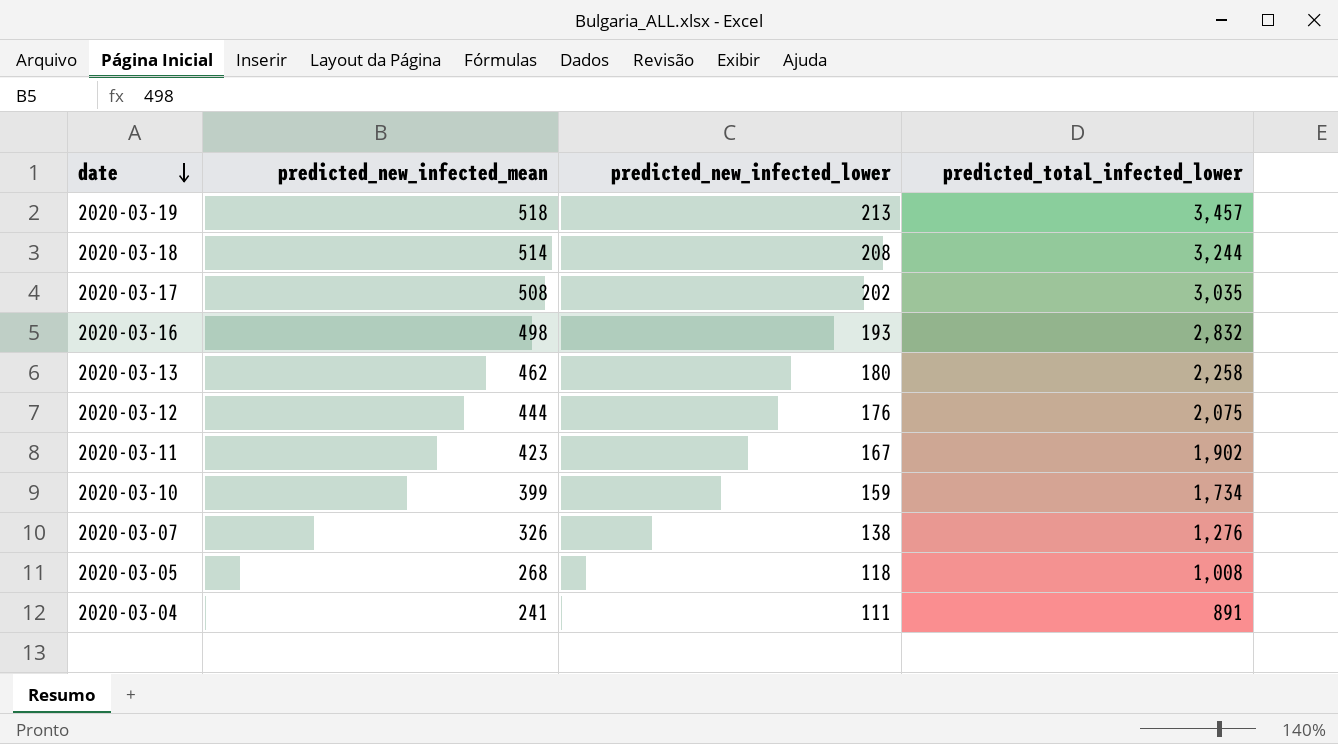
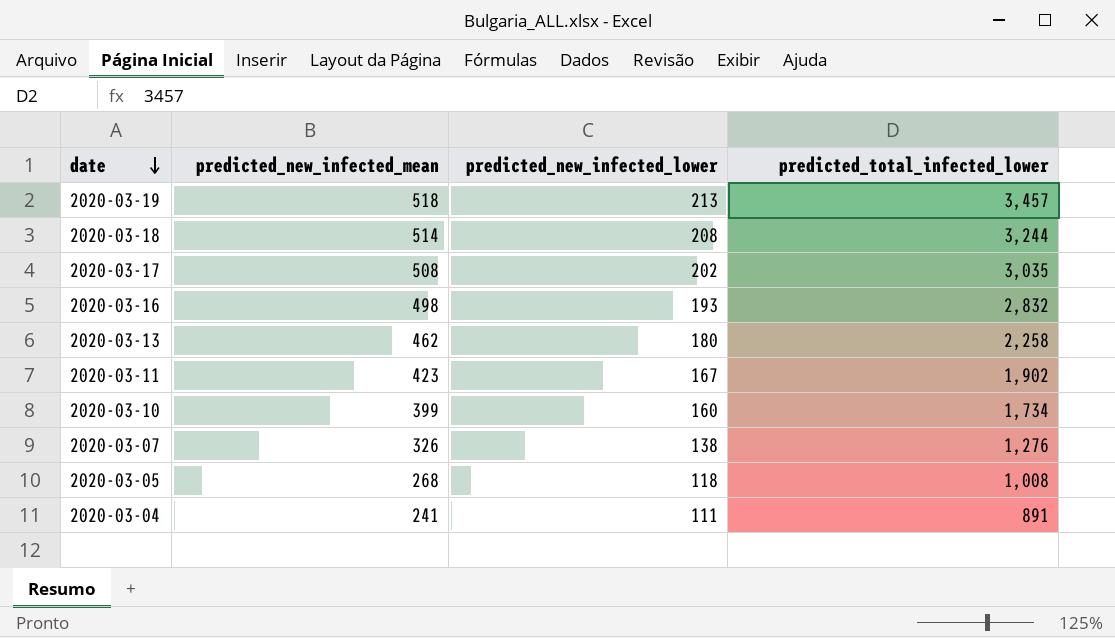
row 2020-03-12: 444 | 176 | 2,075 -> none
2020-03-10 | predicted_new_infected_lower: 159 -> 160

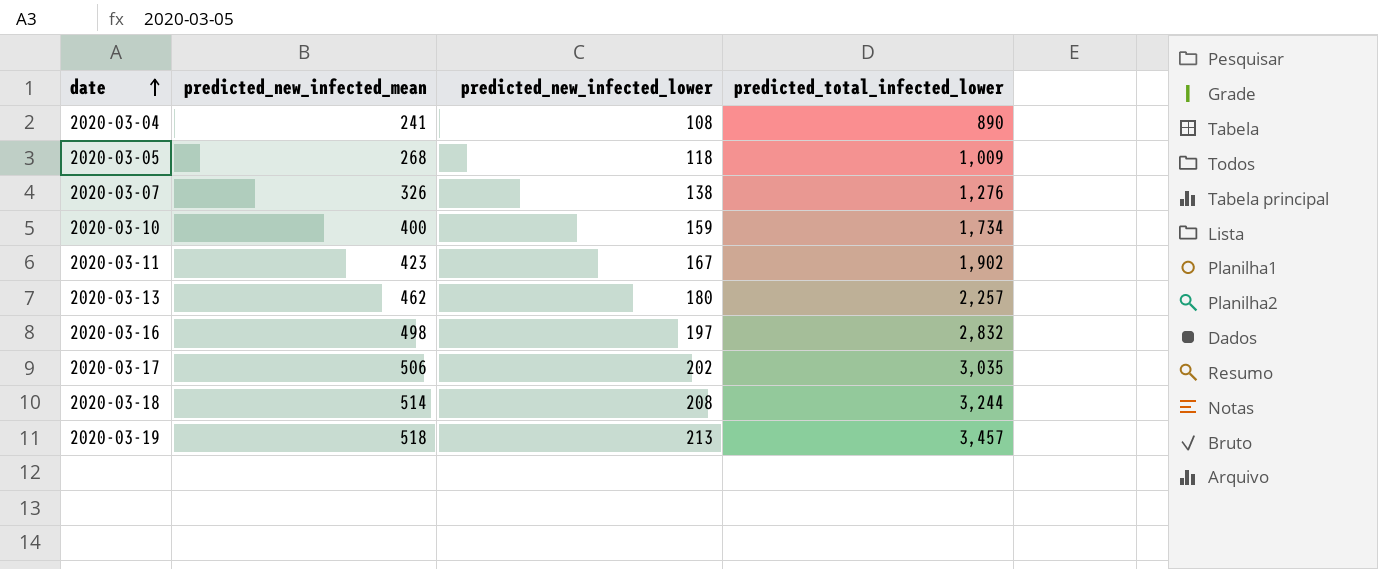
row order: date descending -> date ascending
2020-03-04 | predicted_new_infected_lower: 111 -> 108
2020-03-04 | predicted_total_infected_lower: 891 -> 890
2020-03-05 | predicted_total_infected_lower: 1,008 -> 1,009
2020-03-10 | predicted_new_infected_mean: 399 -> 400
2020-03-10 | predicted_new_infected_lower: 160 -> 159
2020-03-13 | predicted_total_infected_lower: 2,258 -> 2,257
2020-03-16 | predicted_new_infected_lower: 193 -> 197
2020-03-17 | predicted_new_infected_mean: 508 -> 506

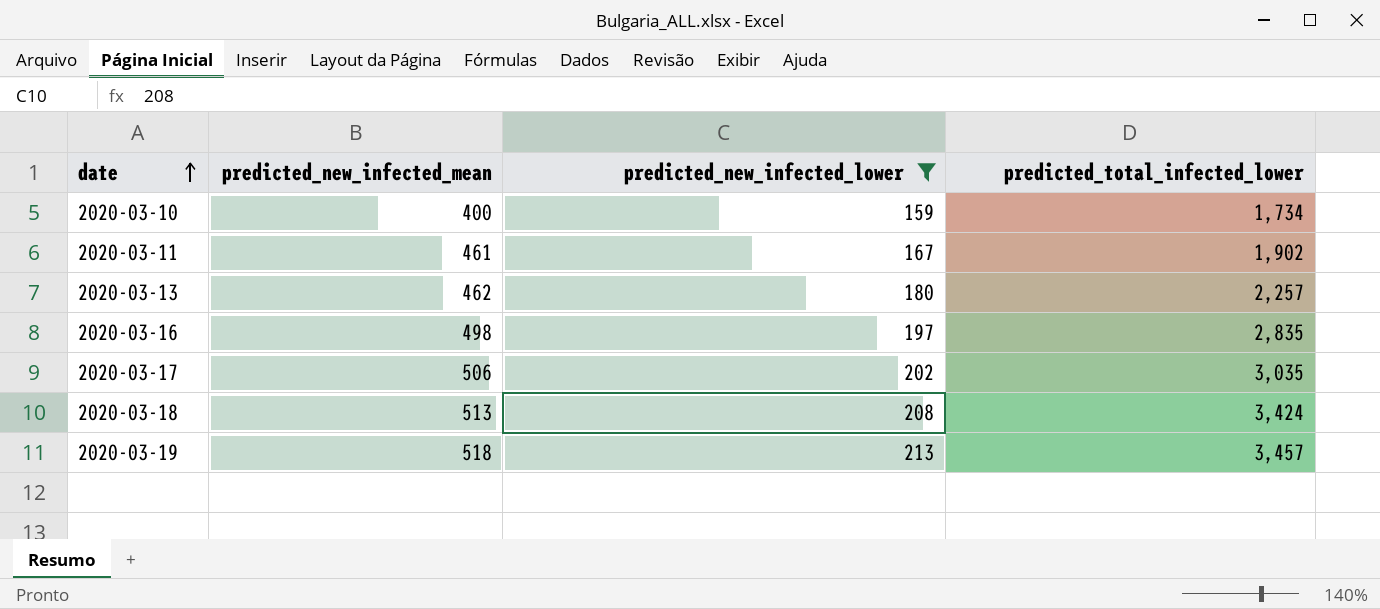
filter: none -> predicted_new_infected_lower >= 159
2020-03-11 | predicted_new_infected_mean: 423 -> 461
2020-03-16 | predicted_total_infected_lower: 2,832 -> 2,835
2020-03-18 | predicted_new_infected_mean: 514 -> 513
2020-03-18 | predicted_total_infected_lower: 3,244 -> 3,424

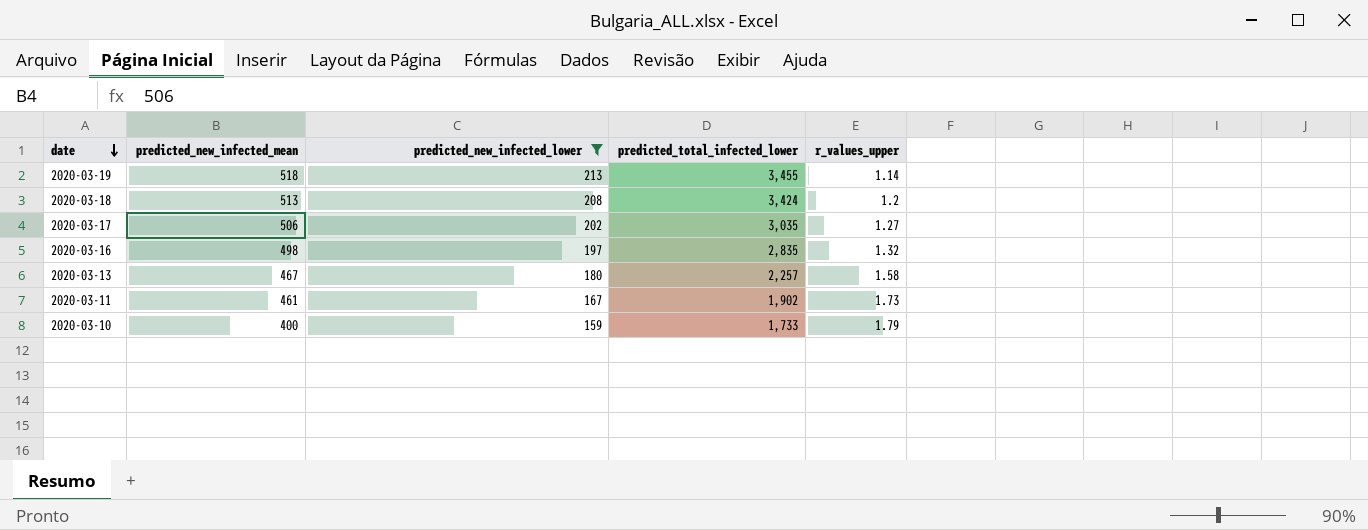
row order: date ascending -> date descending
column r_values_upper | position: none -> 5
2020-03-19 | predicted_total_infected_lower: 3,457 -> 3,455
2020-03-13 | predicted_new_infected_mean: 462 -> 467
2020-03-10 | predicted_total_infected_lower: 1,734 -> 1,733

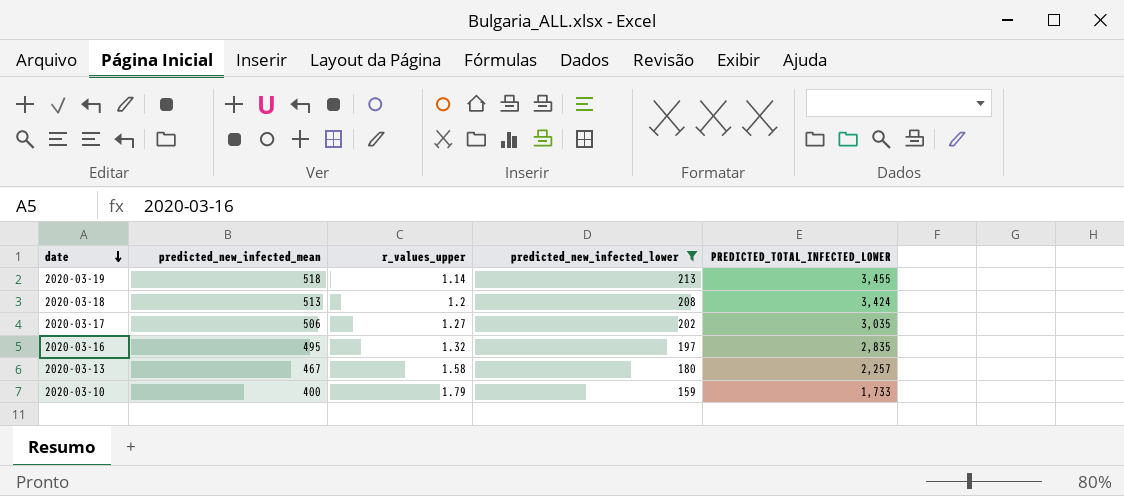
column r_values_upper | position: 5 -> 3
column name: predicted_total_infected_lower -> PREDICTED_TOTAL_INFECTED_LOWER
row 2020-03-11: 461 | 167 | 1,902 | 1.73 -> none
2020-03-16 | predicted_new_infected_mean: 498 -> 495

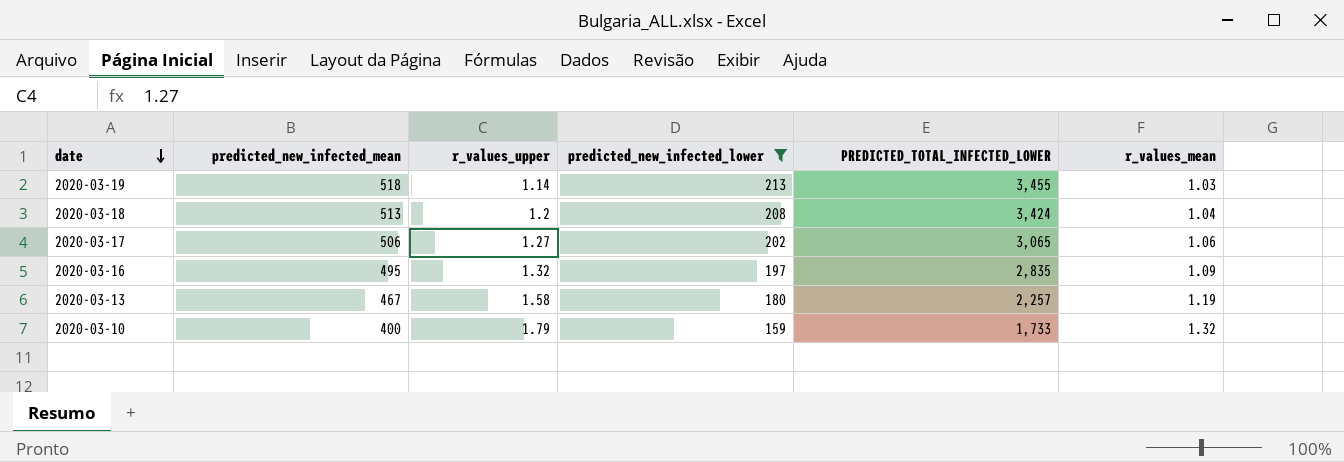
column r_values_mean | position: none -> 6
2020-03-17 | PREDICTED_TOTAL_INFECTED_LOWER: 3,035 -> 3,065

